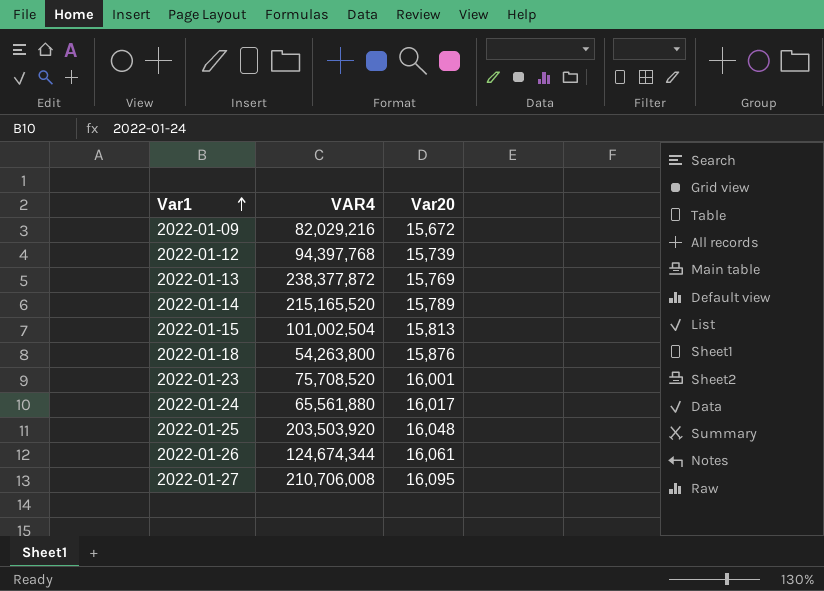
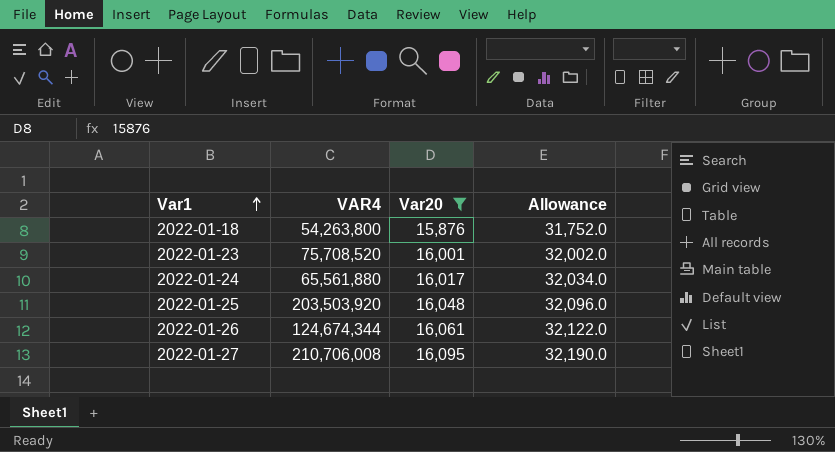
filter: none -> Var20 >= 15,876
column Allowance | formula: none -> [Var20] * 2

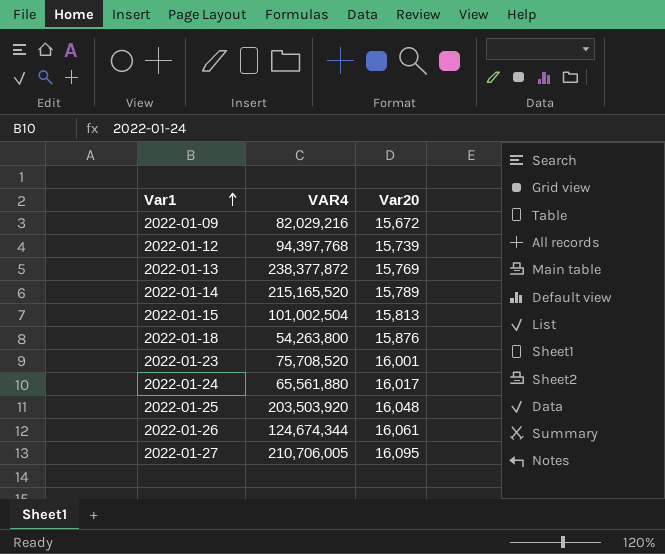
filter: Var20 >= 15,876 -> none
column Allowance | formula: [Var20] * 2 -> none
2022-01-27 | VAR4: 210,706,008 -> 210,706,005

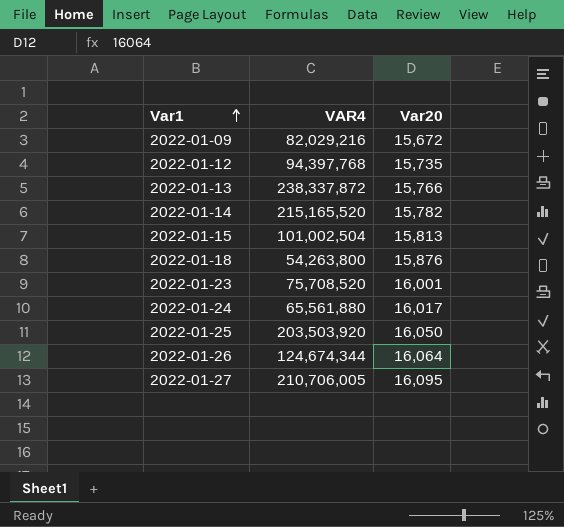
2022-01-12 | Var20: 15,739 -> 15,735
2022-01-13 | VAR4: 238,377,872 -> 238,337,872
2022-01-13 | Var20: 15,769 -> 15,766
2022-01-14 | Var20: 15,789 -> 15,782
2022-01-25 | Var20: 16,048 -> 16,050
2022-01-26 | Var20: 16,061 -> 16,064

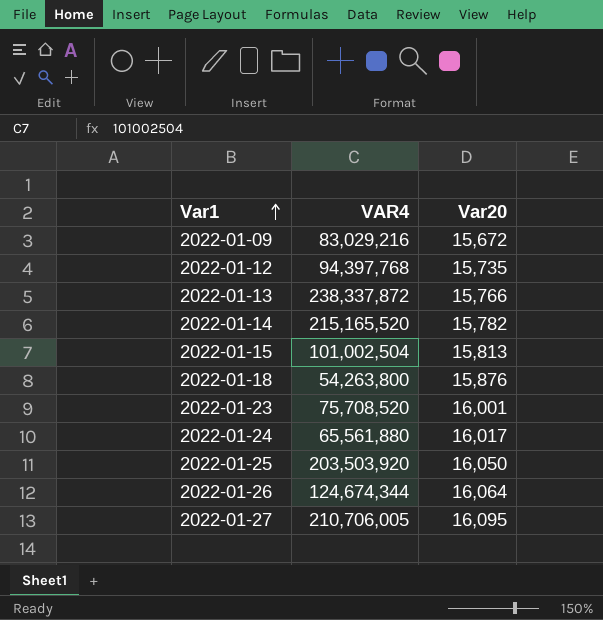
2022-01-09 | VAR4: 82,029,216 -> 83,029,216

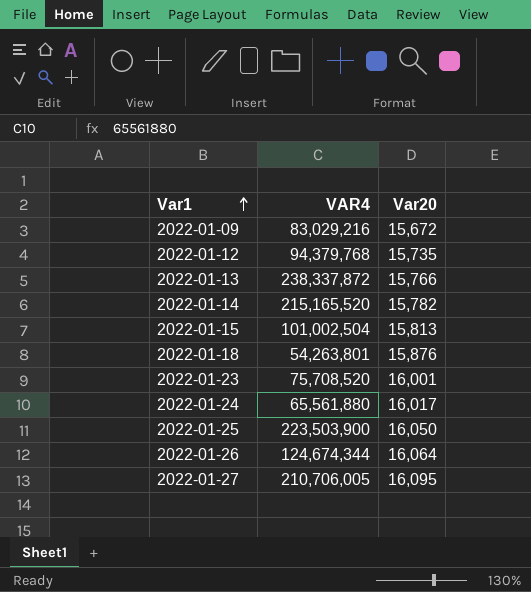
2022-01-12 | VAR4: 94,397,768 -> 94,379,768
2022-01-18 | VAR4: 54,263,800 -> 54,263,801
2022-01-25 | VAR4: 203,503,920 -> 223,503,900

